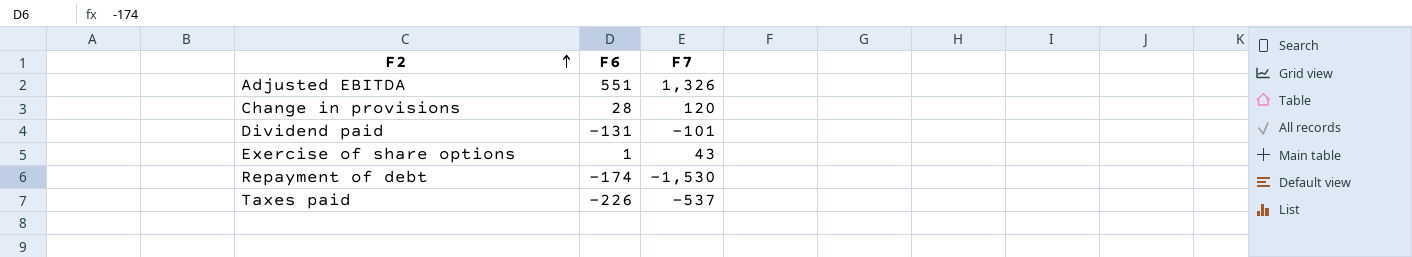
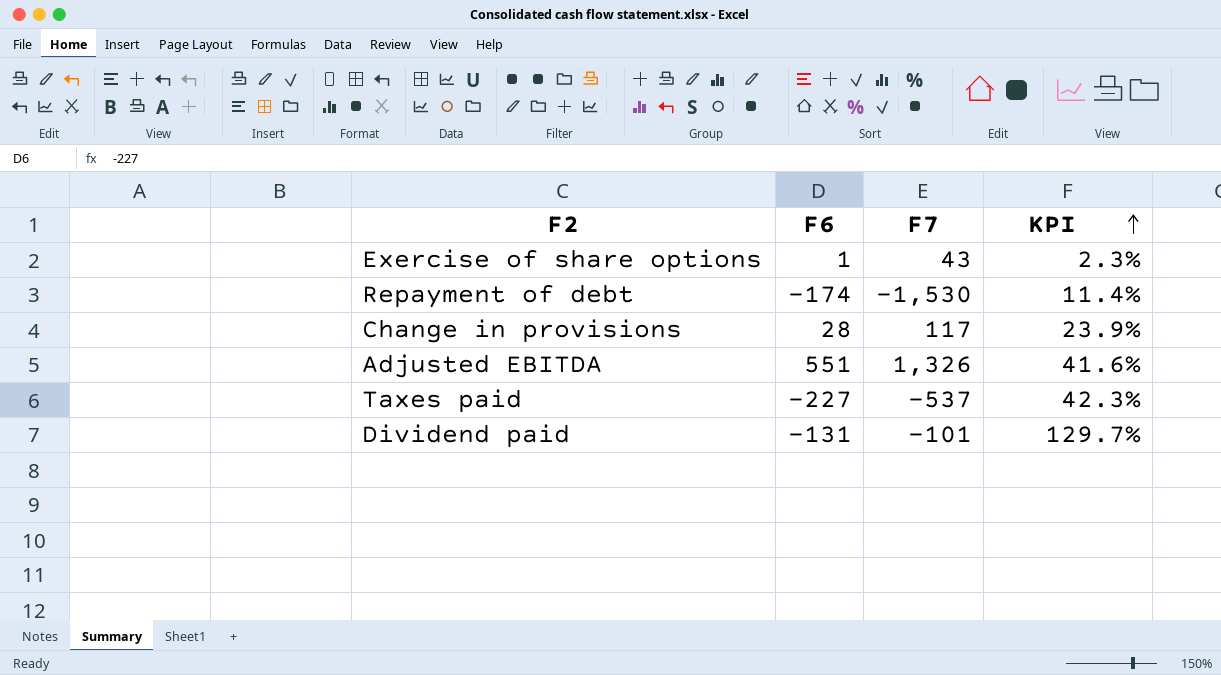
row order: F2 ascending -> KPI ascending
column KPI | formula: none -> [F6] / [F7]
Change in provisions | F7: 120 -> 117
Taxes paid | F6: -226 -> -227

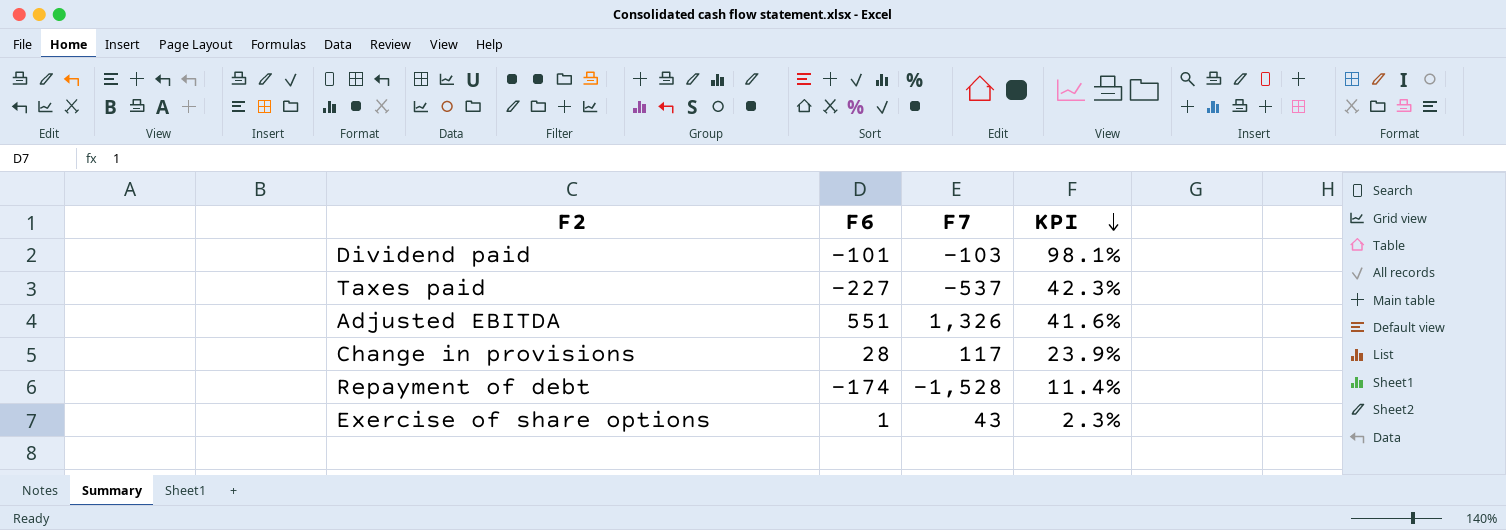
row order: KPI ascending -> KPI descending
Dividend paid | F6: -131 -> -101
Dividend paid | F7: -101 -> -103
Dividend paid | KPI: 129.7% -> 98.1%
Repayment of debt | F7: -1,530 -> -1,528

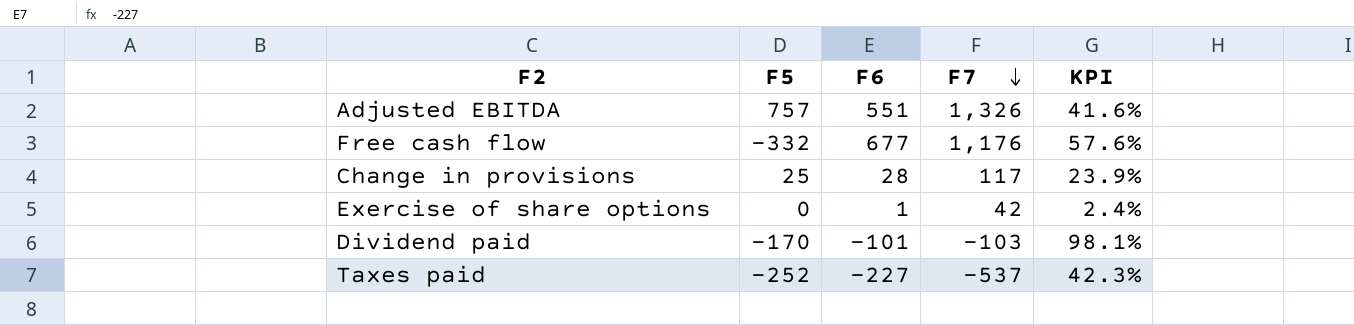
row order: KPI descending -> F7 descending
column F5 | position: none -> 2
row Repayment of debt: -174 | -1,528 | 11.4% -> none
row Free cash flow: none -> -332 | 677 | 1,176 | 57.6%
Exercise of share options | F7: 43 -> 42
Exercise of share options | KPI: 2.3% -> 2.4%

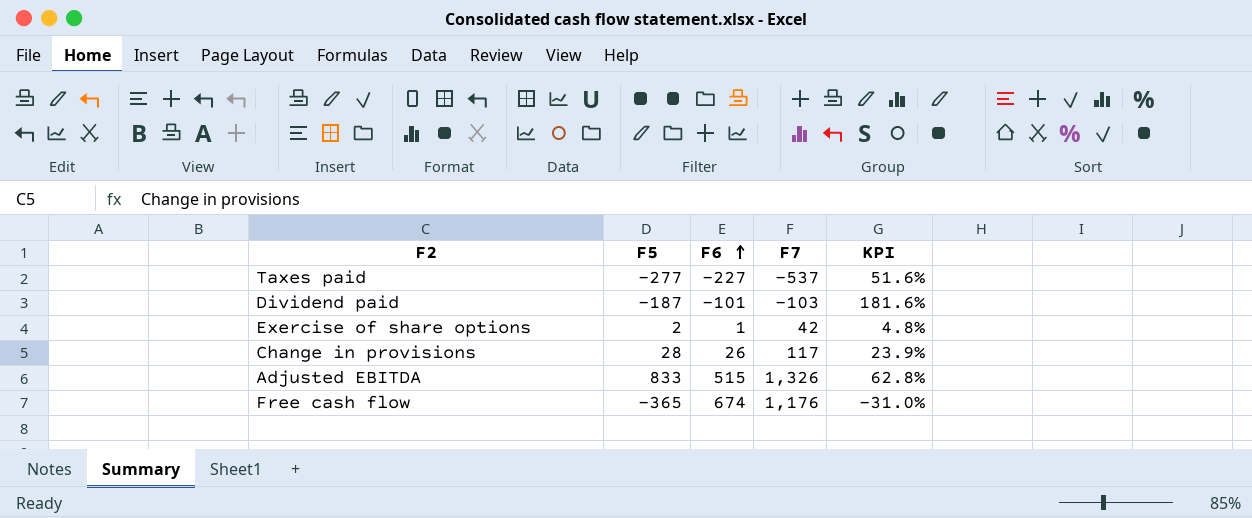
row order: F7 descending -> F6 ascending
column KPI | formula: [F6] / [F7] -> [F5] / [F7]
Taxes paid | F5: -252 -> -277
Dividend paid | F5: -170 -> -187
Exercise of share options | F5: 0 -> 2
Change in provisions | F5: 25 -> 28
Change in provisions | F6: 28 -> 26
Adjusted EBITDA | F5: 757 -> 833
Adjusted EBITDA | F6: 551 -> 515
Free cash flow | F5: -332 -> -365
Free cash flow | F6: 677 -> 674

